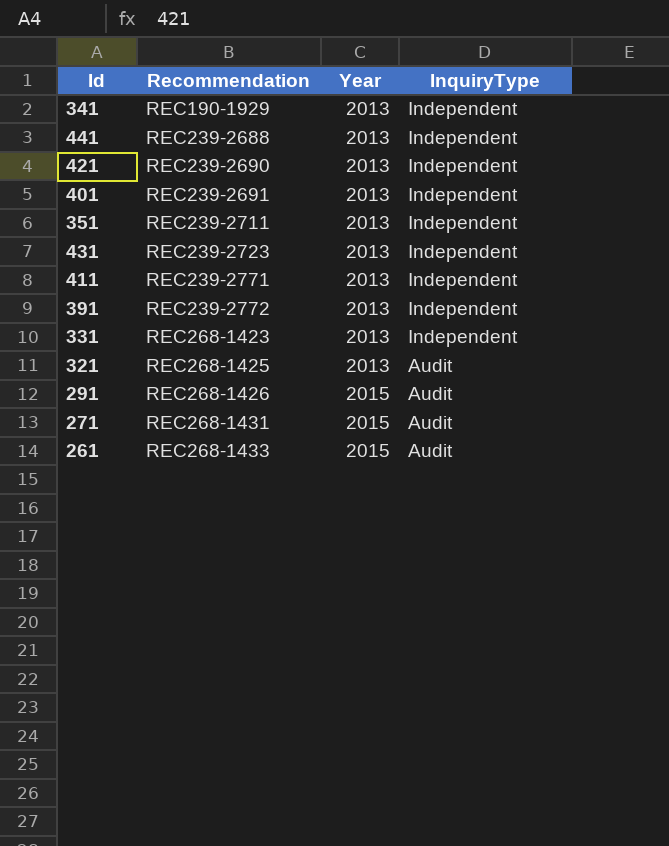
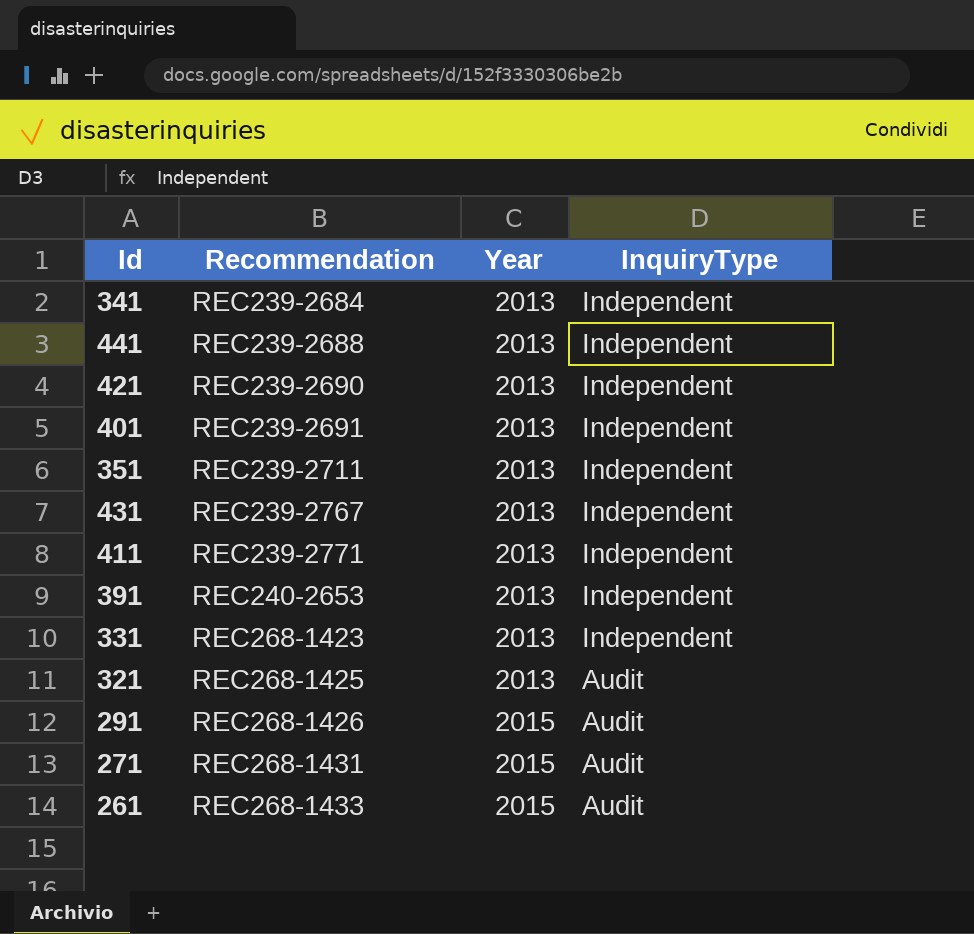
341 | Recommendation: REC190-1929 -> REC239-2684
431 | Recommendation: REC239-2723 -> REC239-2767
391 | Recommendation: REC239-2772 -> REC240-2653

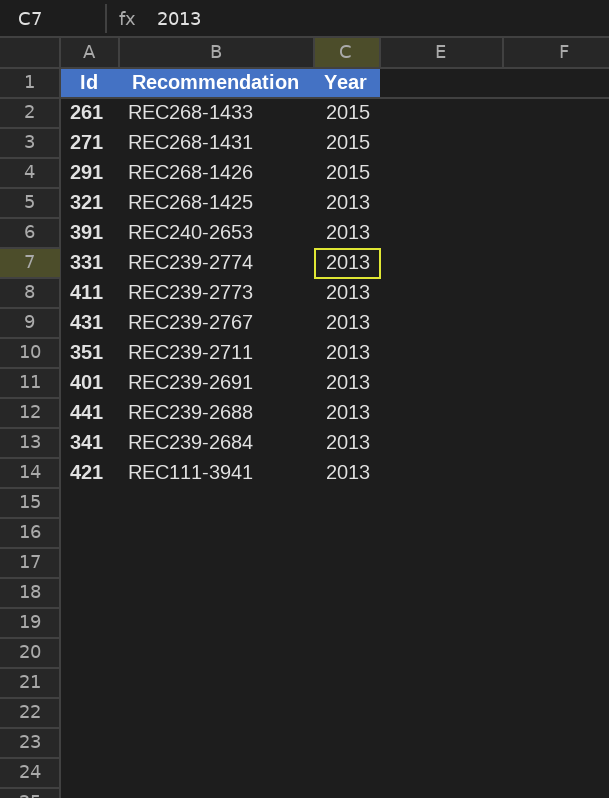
row order: Recommendation ascending -> Recommendation descending
column InquiryType | position: 4 -> none
331 | Recommendation: REC268-1423 -> REC239-2774
411 | Recommendation: REC239-2771 -> REC239-2773
421 | Recommendation: REC239-2690 -> REC111-3941

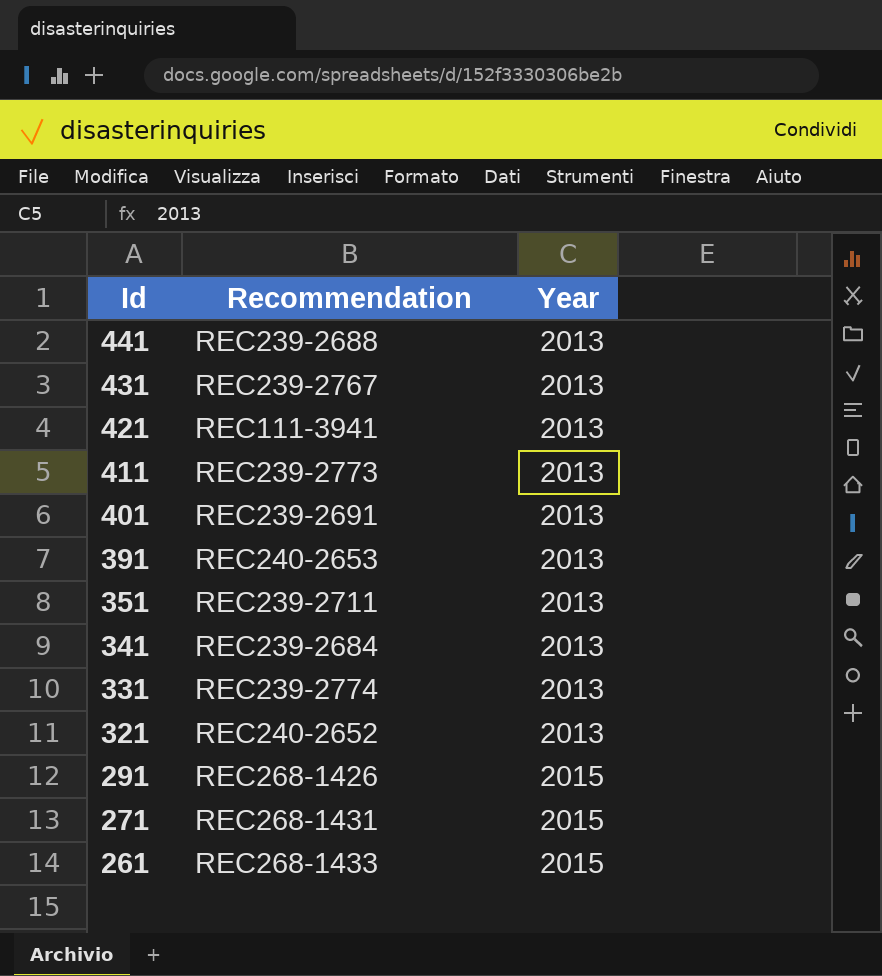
row order: Recommendation descending -> Id descending
321 | Recommendation: REC268-1425 -> REC240-2652

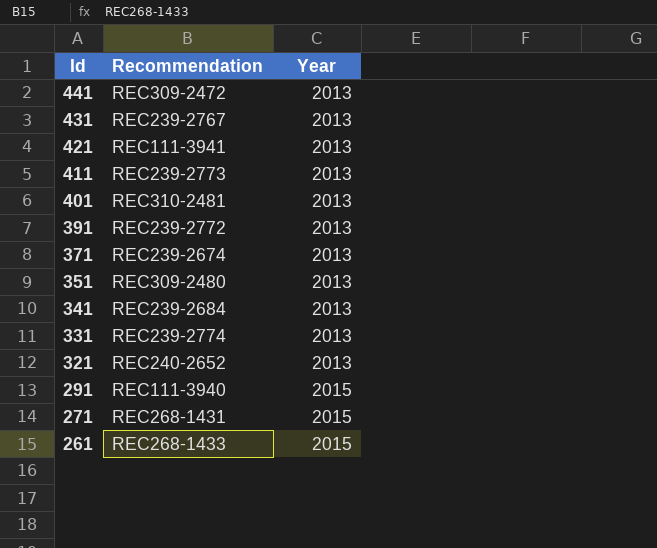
441 | Recommendation: REC239-2688 -> REC309-2472
401 | Recommendation: REC239-2691 -> REC310-2481
391 | Recommendation: REC240-2653 -> REC239-2772
row 371: none -> REC239-2674 | 2013
351 | Recommendation: REC239-2711 -> REC309-2480
291 | Recommendation: REC268-1426 -> REC111-3940

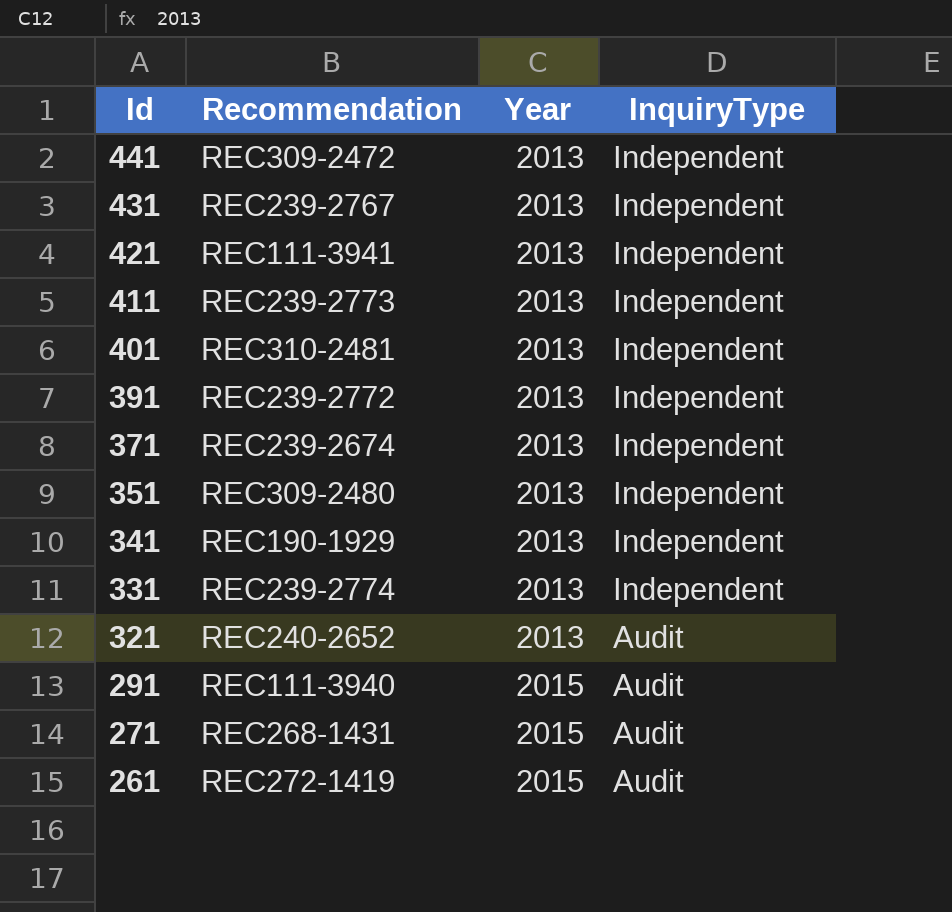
column InquiryType | position: none -> 4
341 | Recommendation: REC239-2684 -> REC190-1929
261 | Recommendation: REC268-1433 -> REC272-1419

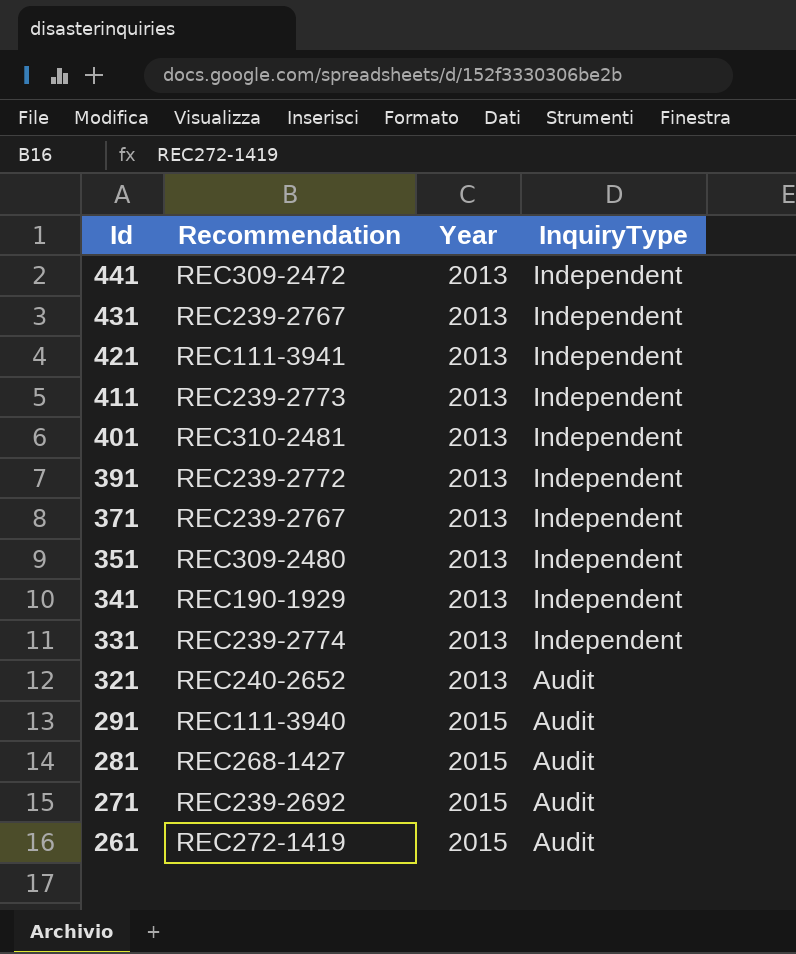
371 | Recommendation: REC239-2674 -> REC239-2767
row 281: none -> REC268-1427 | 2015 | Audit
271 | Recommendation: REC268-1431 -> REC239-2692

